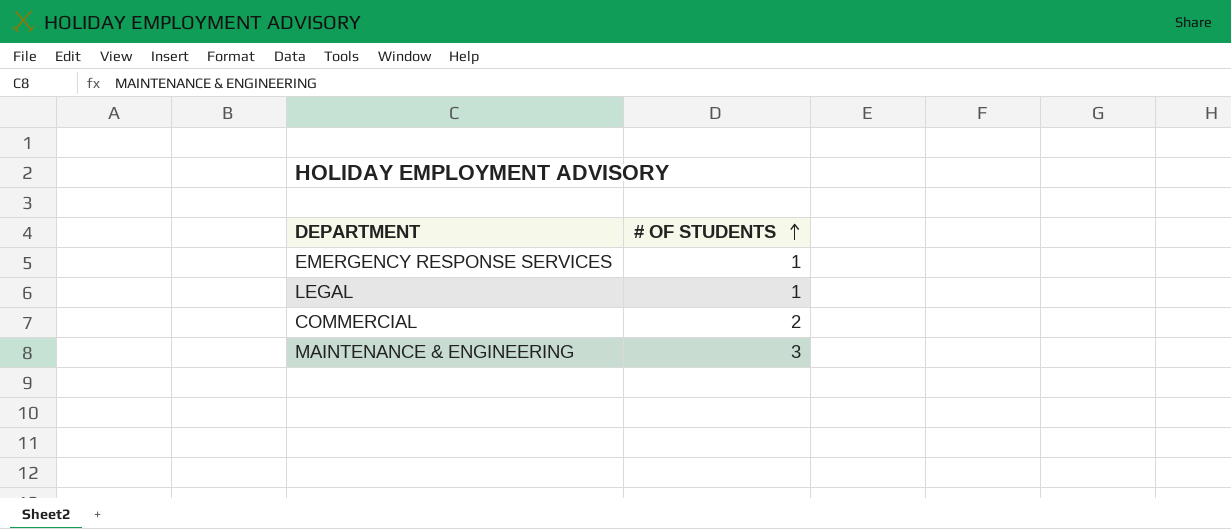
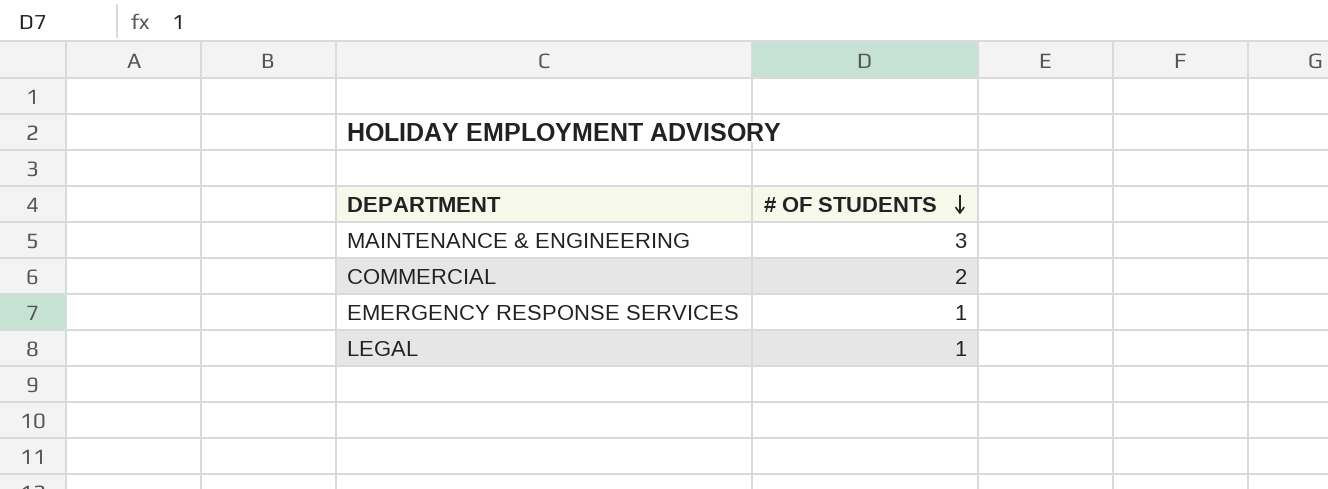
row order: # OF STUDENTS ascending -> # OF STUDENTS descending

